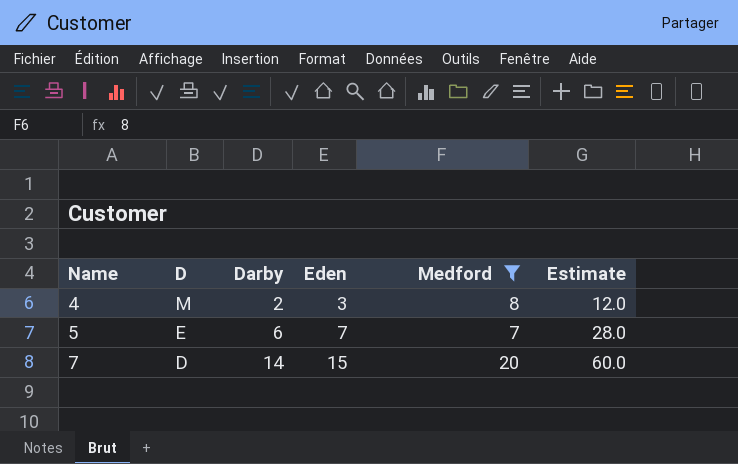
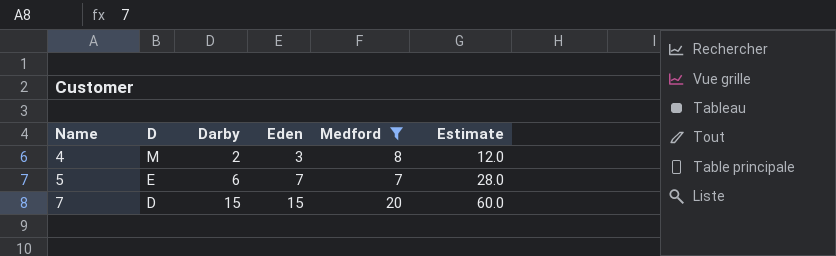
7 | Darby: 14 -> 15

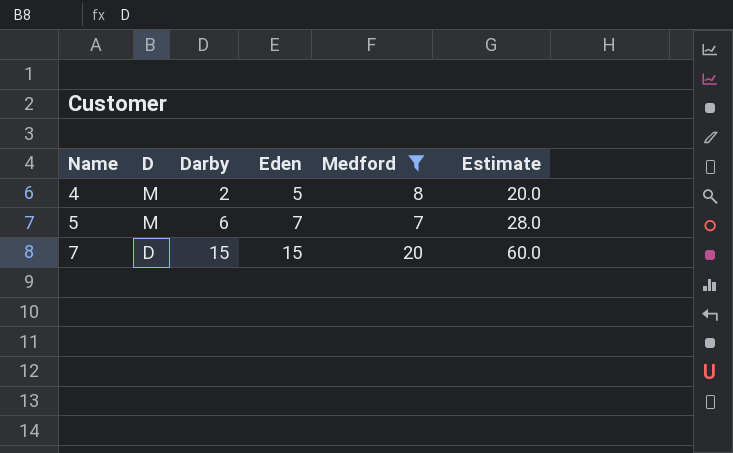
4 | Eden: 3 -> 5
4 | Estimate: 12.0 -> 20.0
5 | D: E -> M

